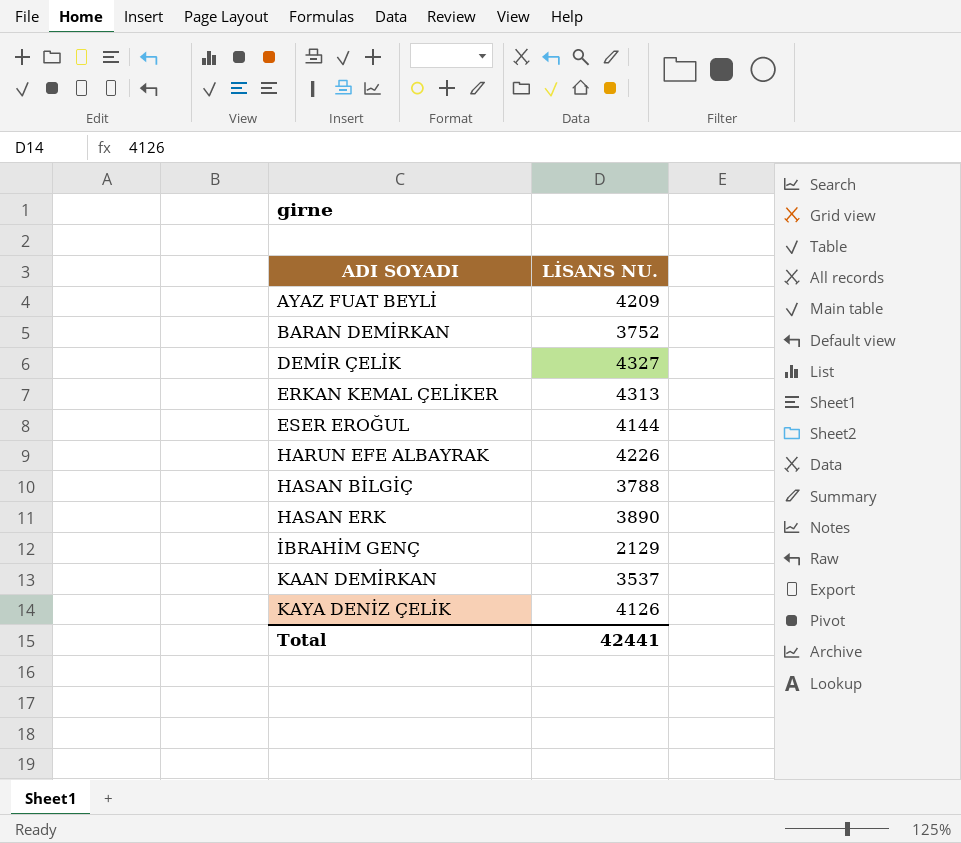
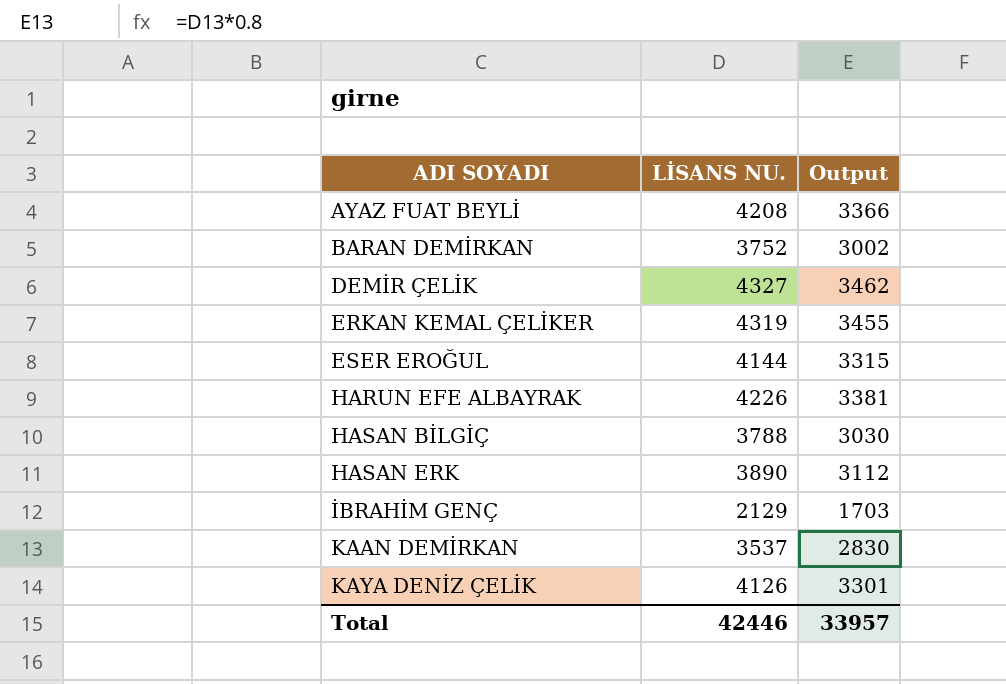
column Output | formula: none -> [LİSANS NU.] * 0.8
AYAZ FUAT BEYLİ | LİSANS NU.: 4209 -> 4208
ERKAN KEMAL ÇELİKER | LİSANS NU.: 4313 -> 4319
Total | LİSANS NU.: 42441 -> 42446

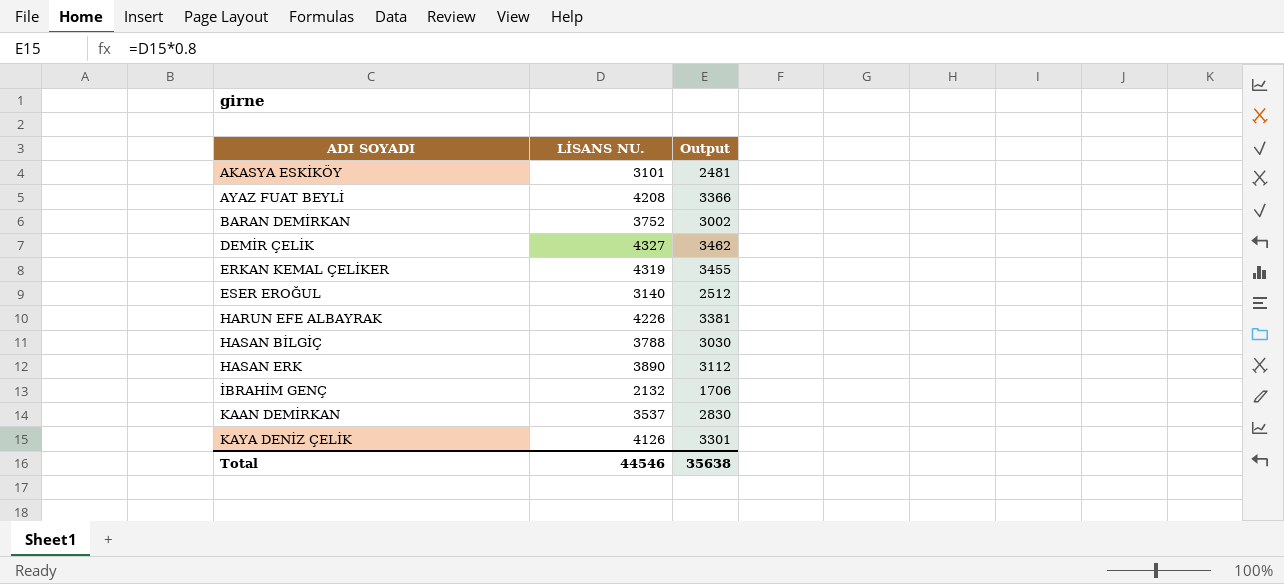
row AKASYA ESKİKÖY: none -> 3101 | 2481
ESER EROĞUL | LİSANS NU.: 4144 -> 3140
ESER EROĞUL | Output: 3315 -> 2512
İBRAHİM GENÇ | LİSANS NU.: 2129 -> 2132
İBRAHİM GENÇ | Output: 1703 -> 1706
Total | LİSANS NU.: 42446 -> 44546
Total | Output: 33957 -> 35638

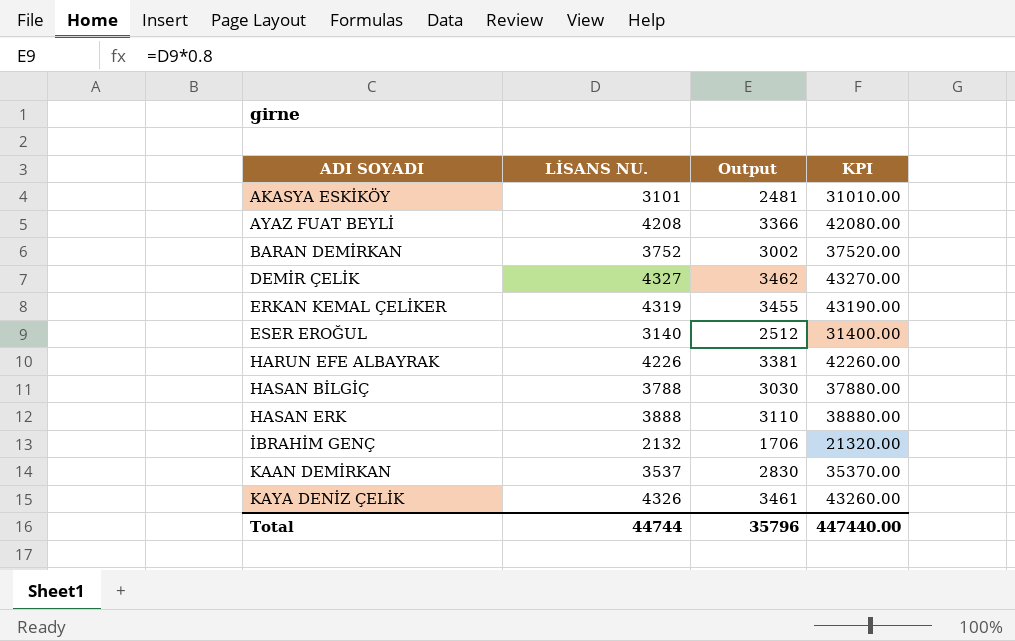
column KPI | formula: none -> [LİSANS NU.] * 10
HASAN ERK | LİSANS NU.: 3890 -> 3888
HASAN ERK | Output: 3112 -> 3110
KAYA DENİZ ÇELİK | LİSANS NU.: 4126 -> 4326
KAYA DENİZ ÇELİK | Output: 3301 -> 3461
Total | LİSANS NU.: 44546 -> 44744
Total | Output: 35638 -> 35796

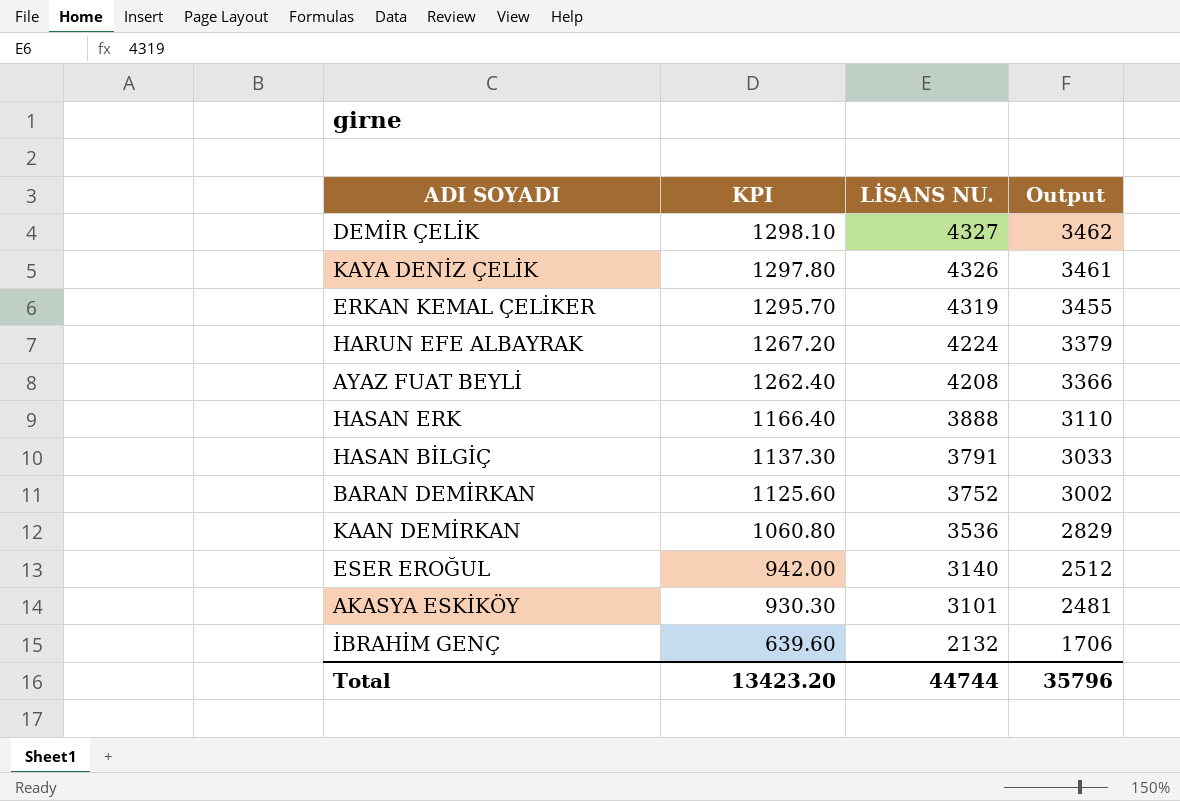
row order: ADI SOYADI ascending -> KPI descending
column KPI | formula: [LİSANS NU.] * 10 -> [LİSANS NU.] * 0.3
column KPI | position: 4 -> 2
HARUN EFE ALBAYRAK | LİSANS NU.: 4226 -> 4224
HARUN EFE ALBAYRAK | Output: 3381 -> 3379
HASAN BİLGİÇ | LİSANS NU.: 3788 -> 3791
HASAN BİLGİÇ | Output: 3030 -> 3033
KAAN DEMİRKAN | LİSANS NU.: 3537 -> 3536
KAAN DEMİRKAN | Output: 2830 -> 2829
Total | KPI: 447440.00 -> 13423.20

